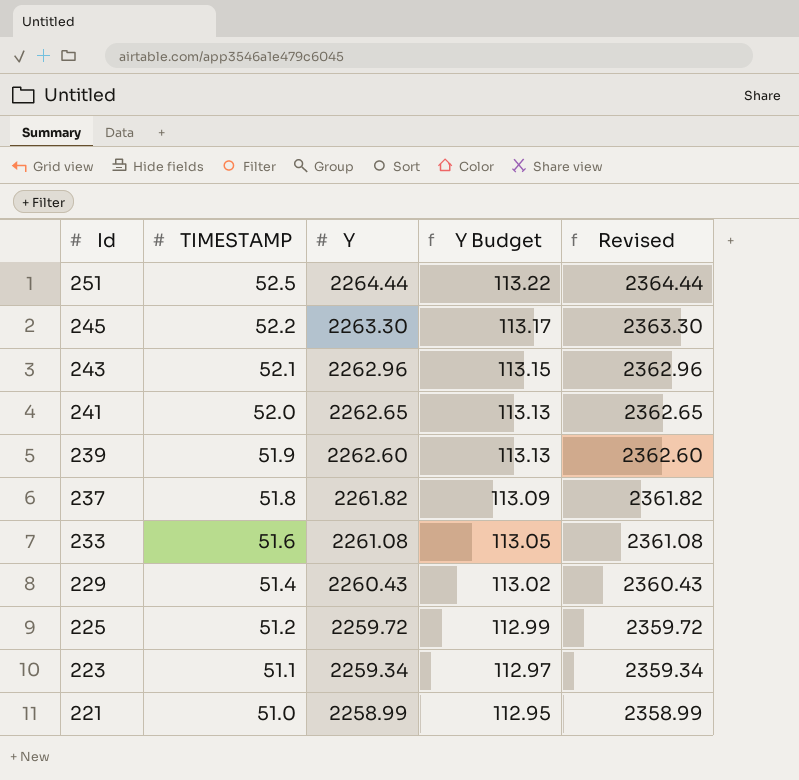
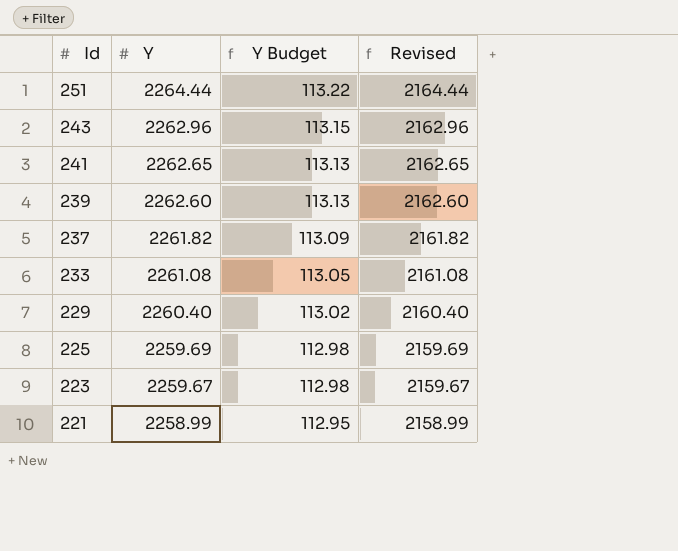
column TIMESTAMP | position: 2 -> none
column Revised | formula: [Y] + 100 -> [Y] - 100
row 245: 52.2 | 2263.30 | 113.17 | 2363.30 -> none
229 | Y: 2260.43 -> 2260.40
225 | Y: 2259.72 -> 2259.69
225 | Y Budget: 112.99 -> 112.98
223 | Y: 2259.34 -> 2259.67
223 | Y Budget: 112.97 -> 112.98

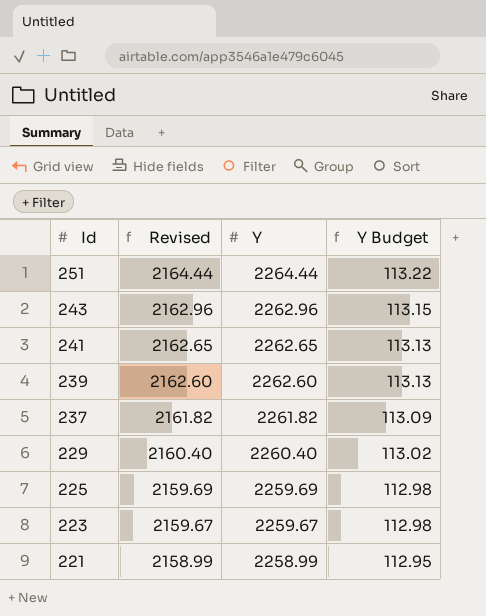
column Revised | position: 4 -> 2
row 233: 2261.08 | 113.05 | 2161.08 -> none

